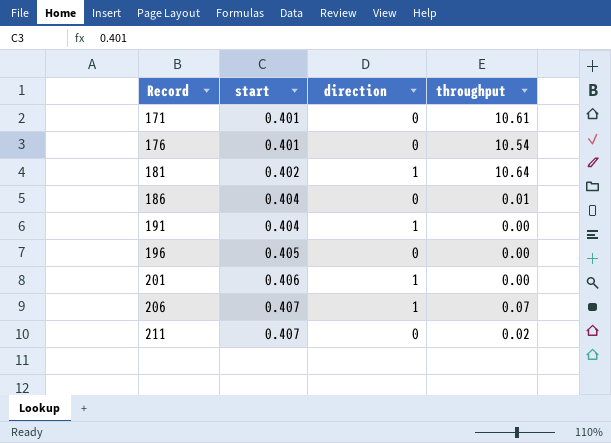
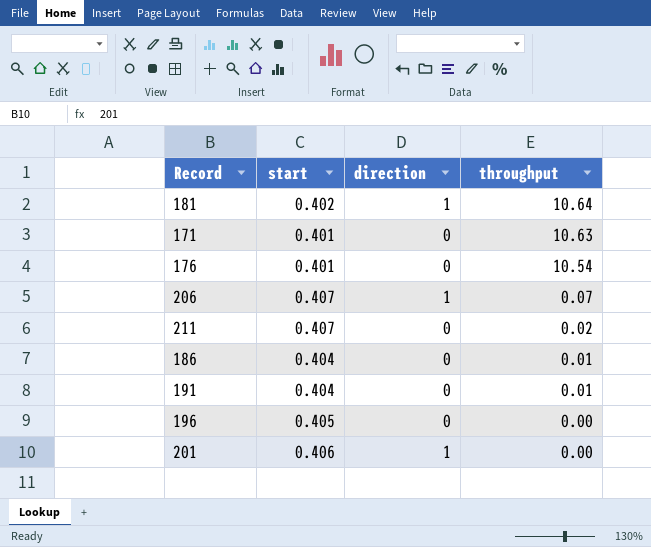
row order: Record ascending -> throughput descending
171 | throughput: 10.61 -> 10.63
191 | direction: 1 -> 0
191 | throughput: 0.00 -> 0.01

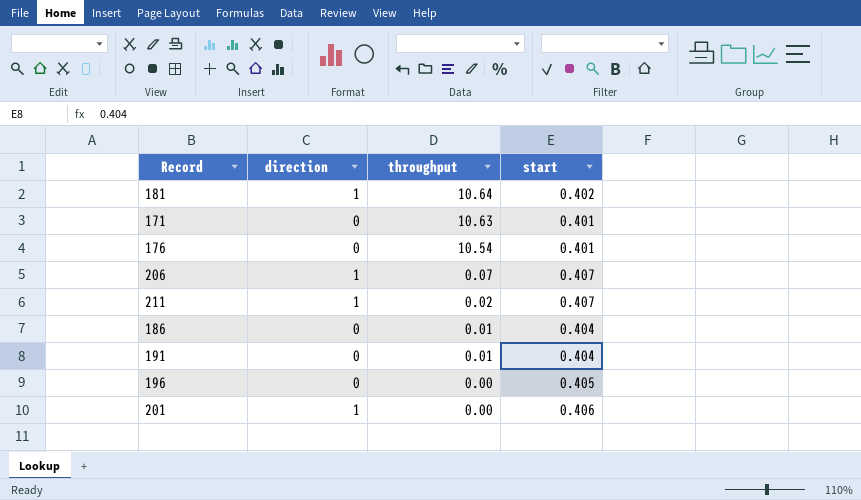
column start | position: 2 -> 4
211 | direction: 0 -> 1

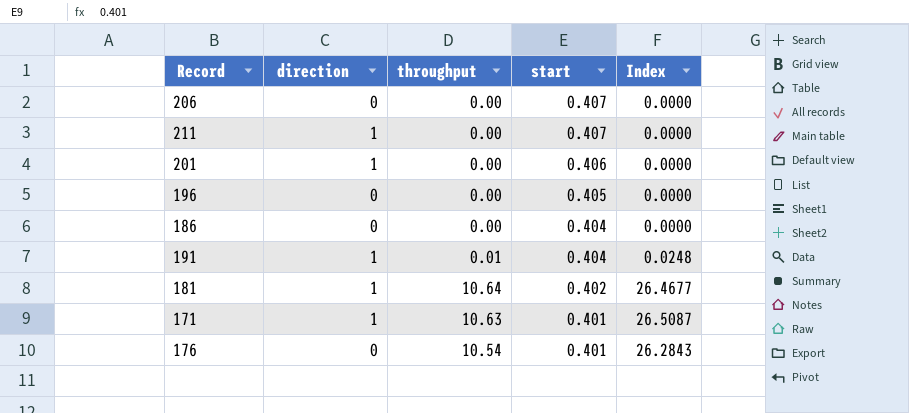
row order: throughput descending -> start descending
column Index | formula: none -> [throughput] / [start]
206 | direction: 1 -> 0
206 | throughput: 0.07 -> 0.00
211 | throughput: 0.02 -> 0.00
186 | throughput: 0.01 -> 0.00
191 | direction: 0 -> 1
171 | direction: 0 -> 1

